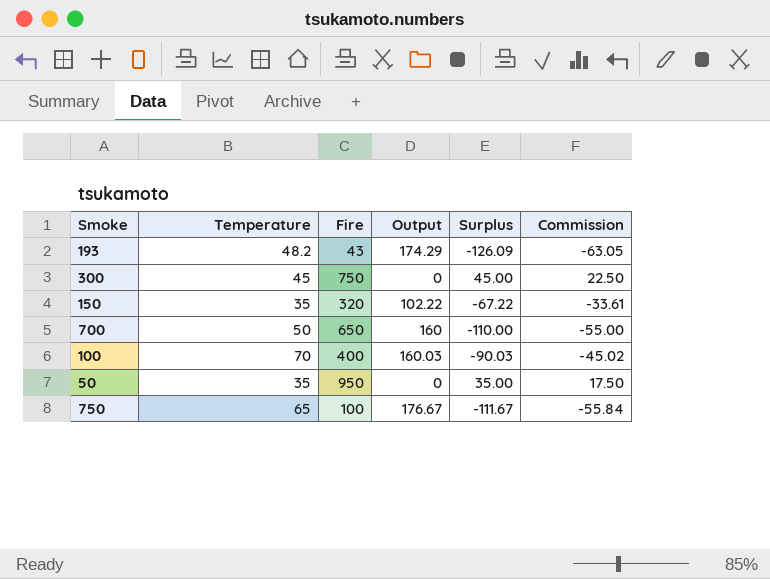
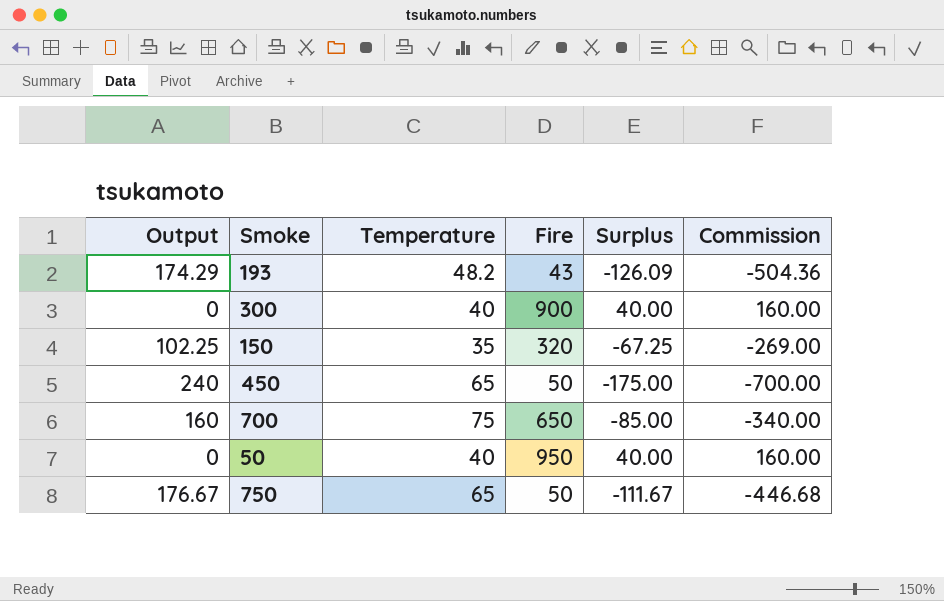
column Output | position: 4 -> 1
column Commission | formula: [Surplus] * 0.5 -> [Surplus] * 4
row 100: 70 | 400 | 160.03 | -90.03 | -45.02 -> none
300 | Temperature: 45 -> 40
300 | Fire: 750 -> 900
300 | Surplus: 45.00 -> 40.00
150 | Output: 102.22 -> 102.25
150 | Surplus: -67.22 -> -67.25
row 450: none -> 240 | 65 | 50 | -175.00 | -700.00
700 | Temperature: 50 -> 75
700 | Surplus: -110.00 -> -85.00
50 | Temperature: 35 -> 40
50 | Surplus: 35.00 -> 40.00
750 | Fire: 100 -> 50

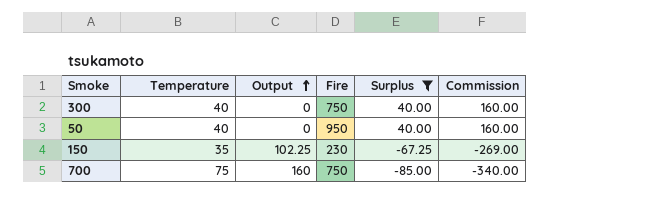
filter: none -> Surplus >= -85.00
row order: none -> Output ascending
column Output | position: 1 -> 3
300 | Fire: 900 -> 750
150 | Fire: 320 -> 230
700 | Fire: 650 -> 750

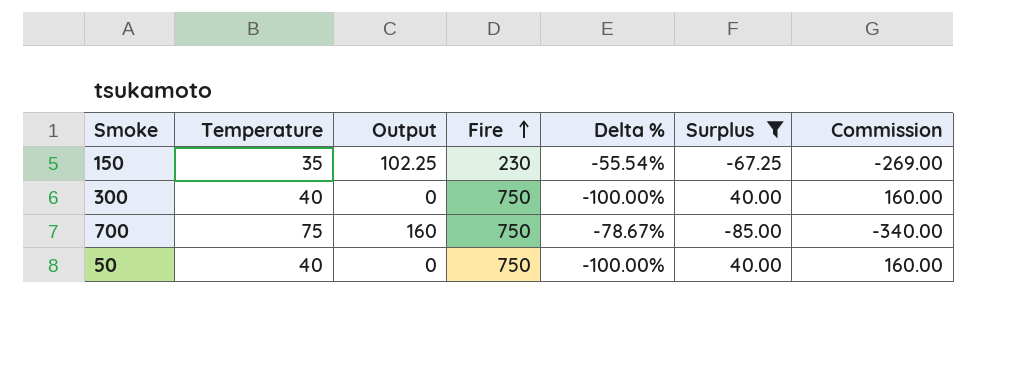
row order: Output ascending -> Fire ascending
column Delta % | formula: none -> ([Output] - [Fire]) / [Fire]
50 | Fire: 950 -> 750

